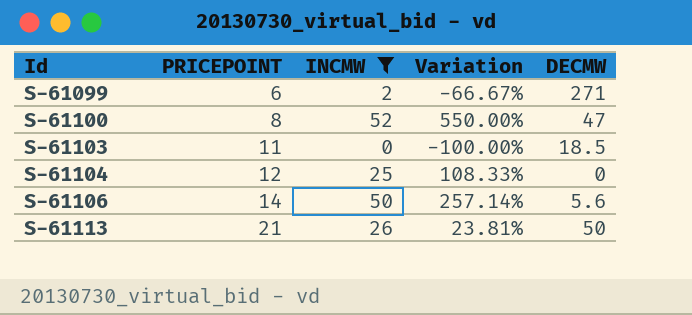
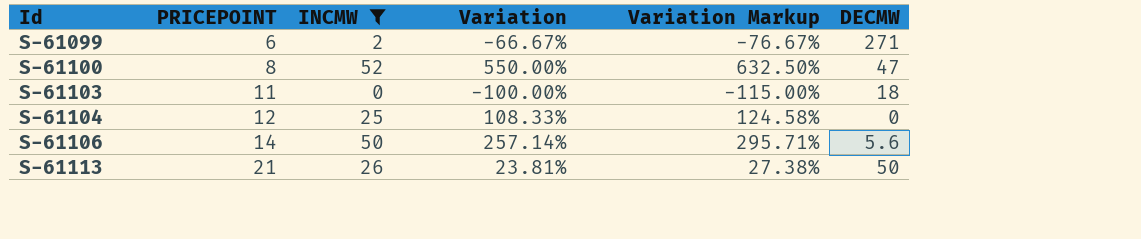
column Variation Markup | formula: none -> [Variation] * 1.15
S-61103 | DECMW: 18.5 -> 18

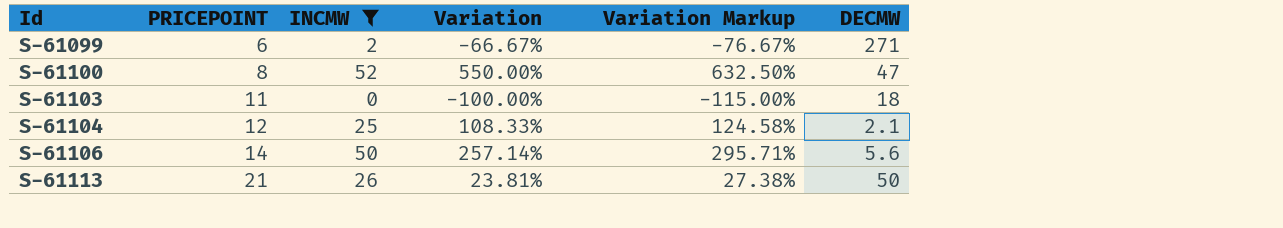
S-61104 | DECMW: 0 -> 2.1

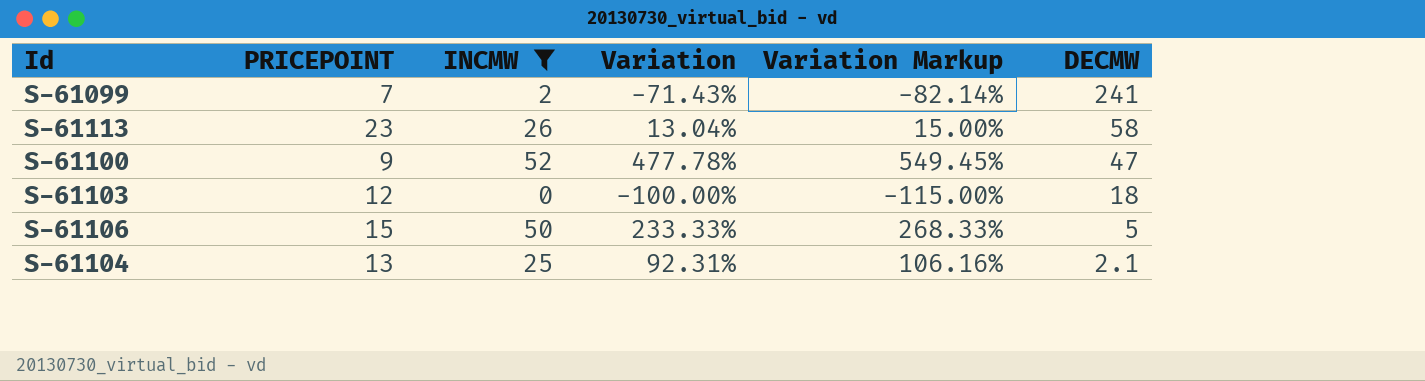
row order: Id ascending -> DECMW descending
S-61099 | PRICEPOINT: 6 -> 7
S-61099 | Variation: -66.67% -> -71.43%
S-61099 | Variation Markup: -76.67% -> -82.14%
S-61099 | DECMW: 271 -> 241
S-61113 | PRICEPOINT: 21 -> 23
S-61113 | Variation: 23.81% -> 13.04%
S-61113 | Variation Markup: 27.38% -> 15.00%
S-61113 | DECMW: 50 -> 58
S-61100 | PRICEPOINT: 8 -> 9
S-61100 | Variation: 550.00% -> 477.78%
S-61100 | Variation Markup: 632.50% -> 549.45%
S-61103 | PRICEPOINT: 11 -> 12
S-61106 | PRICEPOINT: 14 -> 15
S-61106 | Variation: 257.14% -> 233.33%
S-61106 | Variation Markup: 295.71% -> 268.33%
S-61106 | DECMW: 5.6 -> 5
S-61104 | PRICEPOINT: 12 -> 13
S-61104 | Variation: 108.33% -> 92.31%
S-61104 | Variation Markup: 124.58% -> 106.16%

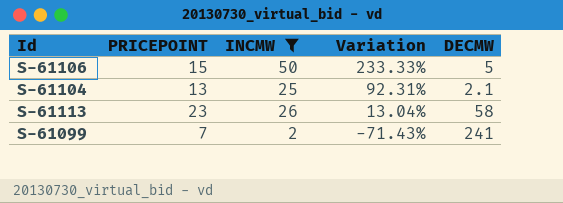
row order: DECMW descending -> Variation descending
column Variation Markup | formula: [Variation] * 1.15 -> none
row S-61100: 9 | 52 | 477.78% | 549.45% | 47 -> none
row S-61103: 12 | 0 | -100.00% | -115.00% | 18 -> none

